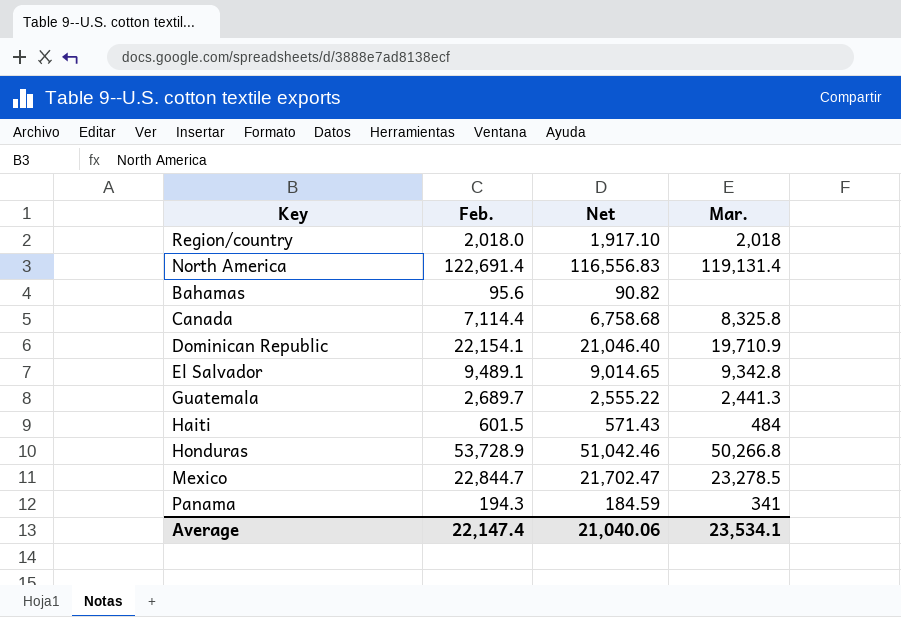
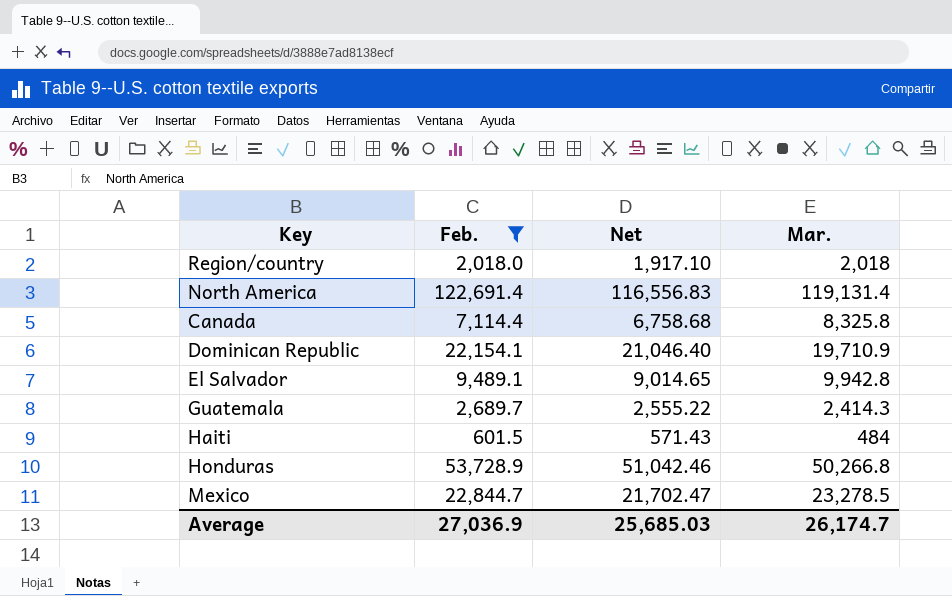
filter: none -> Feb. >= 601.5
El Salvador | Mar.: 9,342.8 -> 9,942.8
Guatemala | Mar.: 2,441.3 -> 2,414.3
Average | Feb.: 22,147.4 -> 27,036.9
Average | Net: 21,040.06 -> 25,685.03
Average | Mar.: 23,534.1 -> 26,174.7

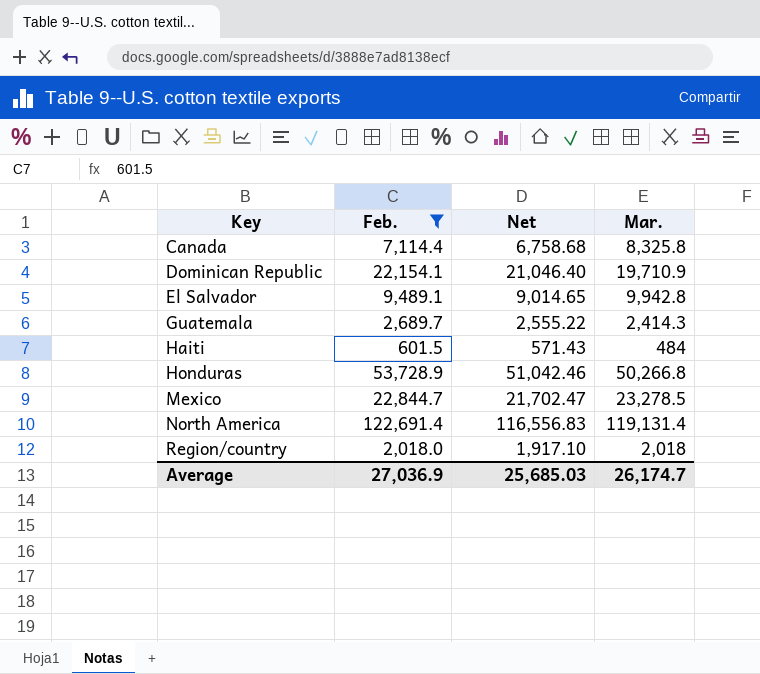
row order: none -> Key ascending

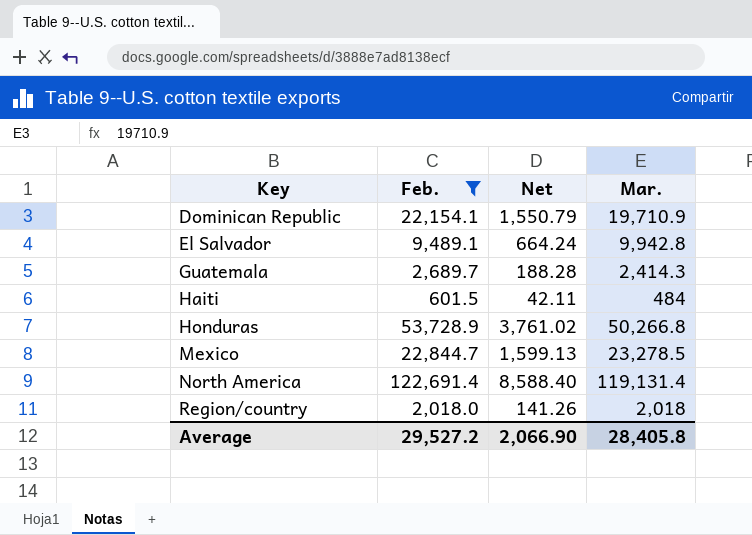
column Net | formula: [Feb.] * 0.95 -> [Feb.] * 0.07
row Canada: 7,114.4 | 6,758.68 | 8,325.8 -> none
Average | Feb.: 27,036.9 -> 29,527.2
Average | Net: 25,685.03 -> 2,066.90
Average | Mar.: 26,174.7 -> 28,405.8

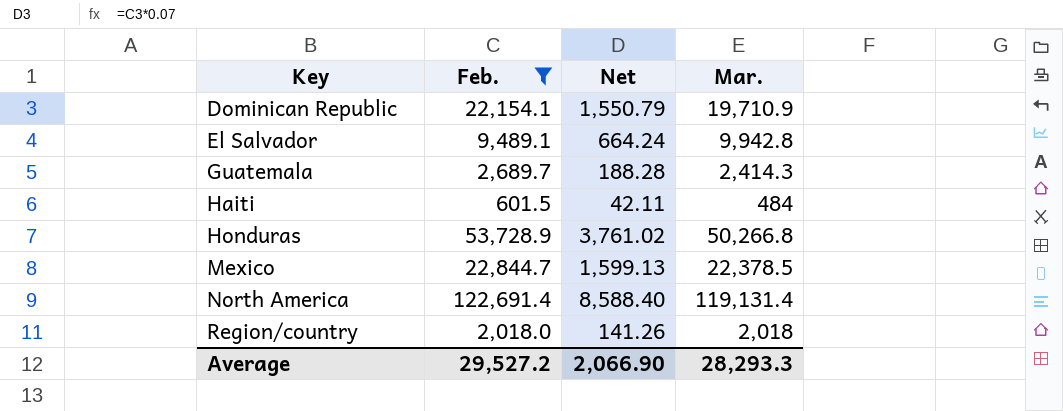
Mexico | Mar.: 23,278.5 -> 22,378.5
Average | Mar.: 28,405.8 -> 28,293.3

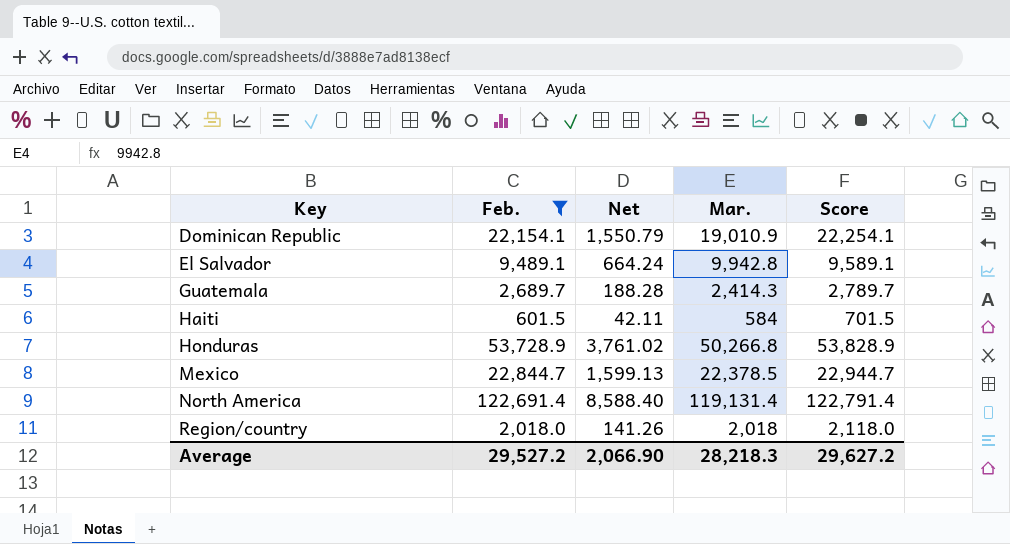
column Score | formula: none -> [Feb.] + 100
Dominican Republic | Mar.: 19,710.9 -> 19,010.9
Haiti | Mar.: 484 -> 584
Average | Mar.: 28,293.3 -> 28,218.3

